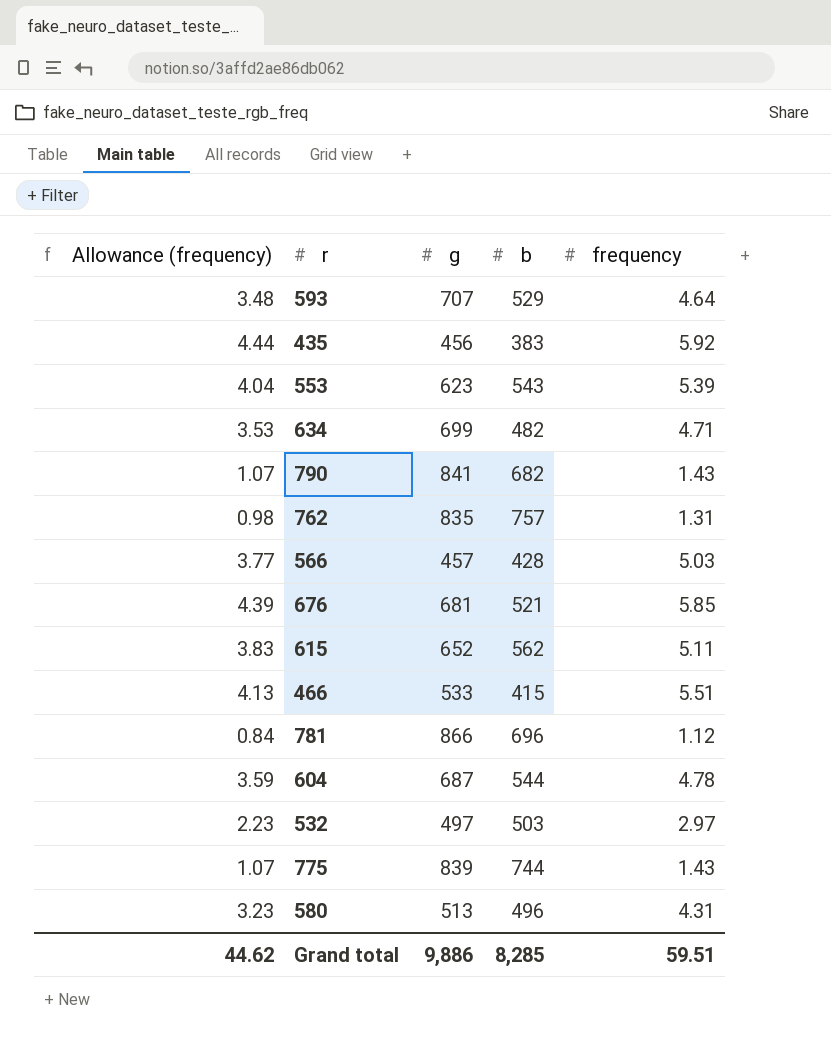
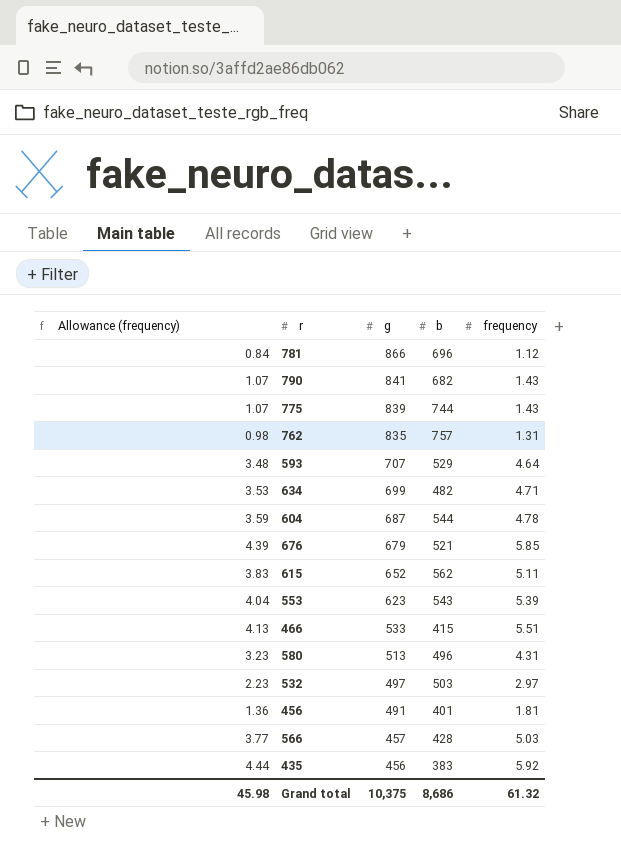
row order: none -> g descending
676 | g: 681 -> 679
row 456: none -> 1.36 | 491 | 401 | 1.81
Grand total | Allowance (frequency): 44.62 -> 45.98
Grand total | g: 9,886 -> 10,375
Grand total | b: 8,285 -> 8,686
Grand total | frequency: 59.51 -> 61.32

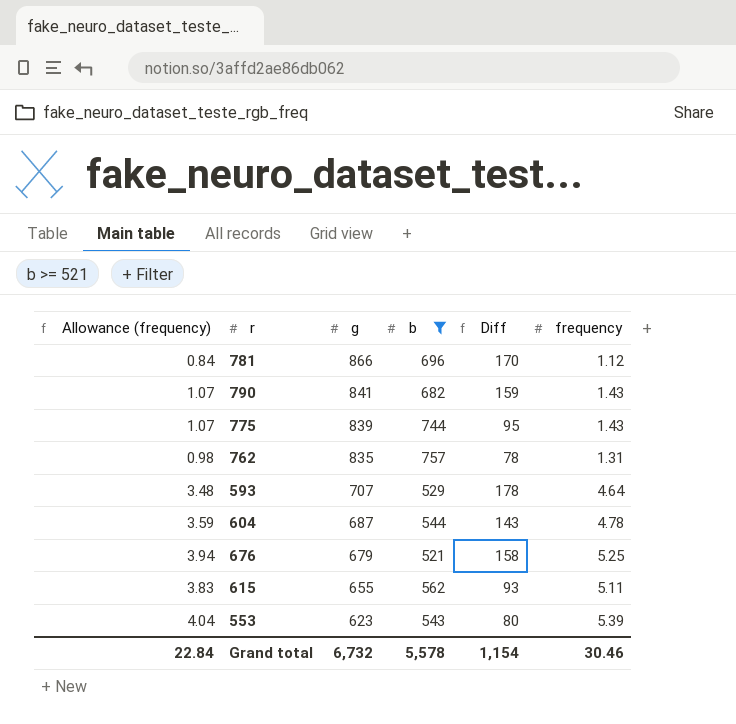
filter: none -> b >= 521
column Diff | formula: none -> [g] - [b]
676 | Allowance (frequency): 4.39 -> 3.94
676 | frequency: 5.85 -> 5.25
615 | g: 652 -> 655
Grand total | Allowance (frequency): 45.98 -> 22.84
Grand total | g: 10,375 -> 6,732
Grand total | b: 8,686 -> 5,578
Grand total | frequency: 61.32 -> 30.46

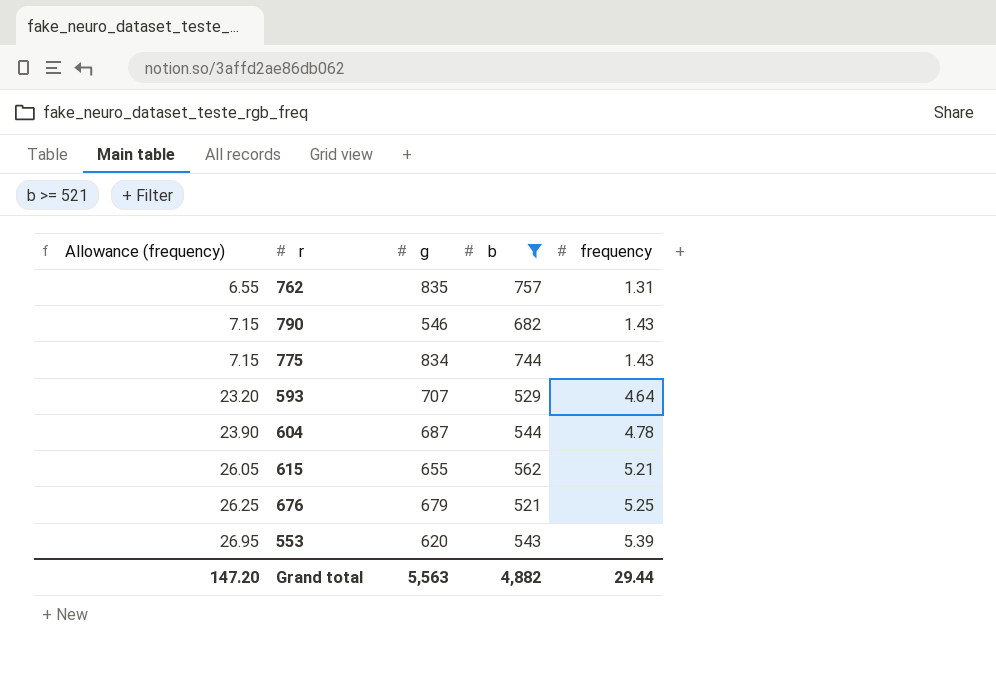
row order: g descending -> Allowance (frequency) ascending
column Diff | formula: [g] - [b] -> none
column Allowance (frequency) | formula: [frequency] * 0.75 -> [frequency] * 5
row 781: 0.84 | 866 | 696 | 170 | 1.12 -> none
790 | g: 841 -> 546
775 | g: 839 -> 834
615 | frequency: 5.11 -> 5.21
553 | g: 623 -> 620
Grand total | Allowance (frequency): 22.84 -> 147.20
Grand total | g: 6,732 -> 5,563
Grand total | b: 5,578 -> 4,882
Grand total | frequency: 30.46 -> 29.44

